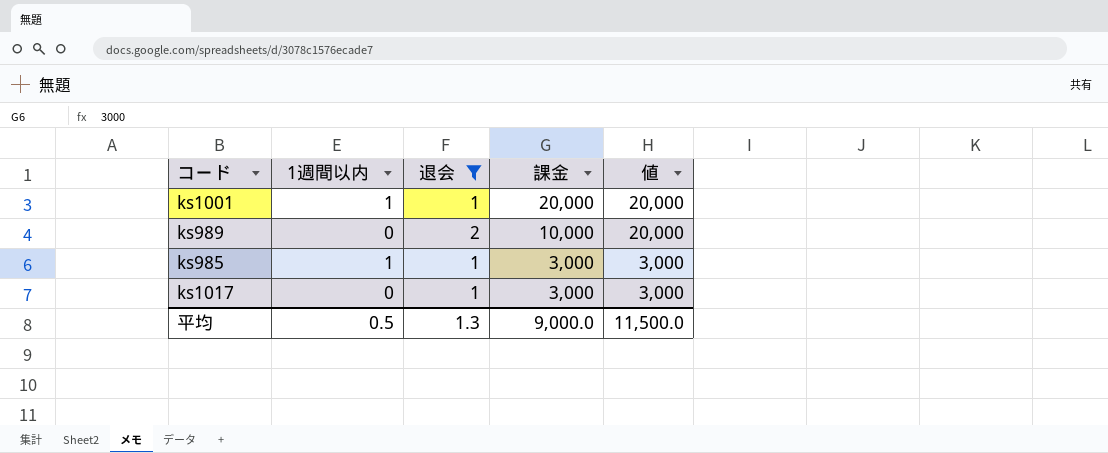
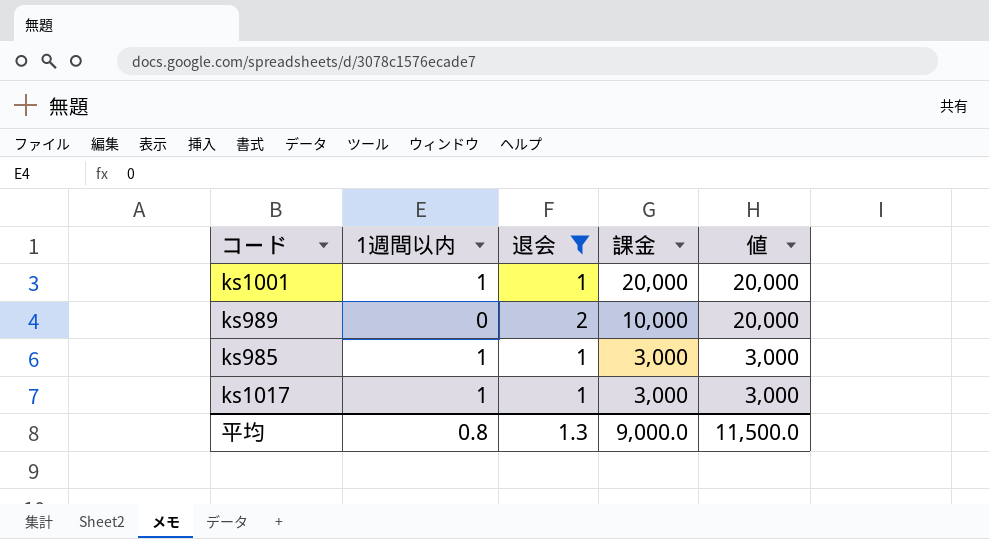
ks1017 | 1週間以内: 0 -> 1
平均 | 1週間以内: 0.5 -> 0.8

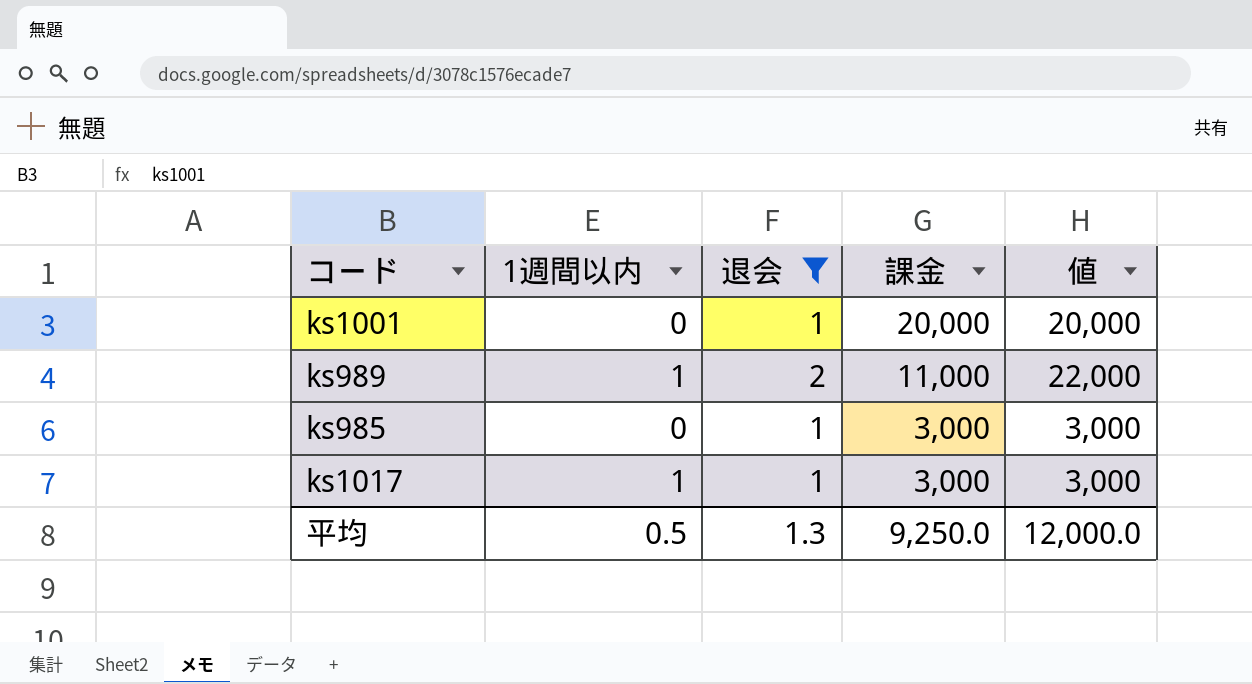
ks1001 | 1週間以内: 1 -> 0
ks989 | 1週間以内: 0 -> 1
ks989 | 課金: 10,000 -> 11,000
ks989 | 値: 20,000 -> 22,000
ks985 | 1週間以内: 1 -> 0
平均 | 1週間以内: 0.8 -> 0.5
平均 | 課金: 9,000.0 -> 9,250.0
平均 | 値: 11,500.0 -> 12,000.0

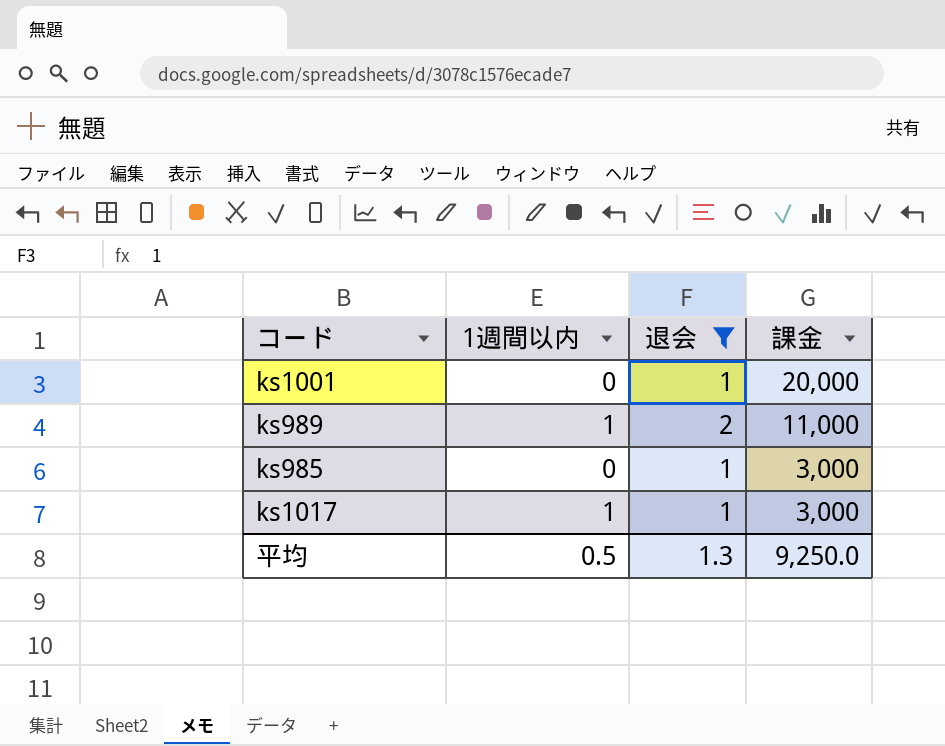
column 値 | formula: [退会] * [課金] -> none

